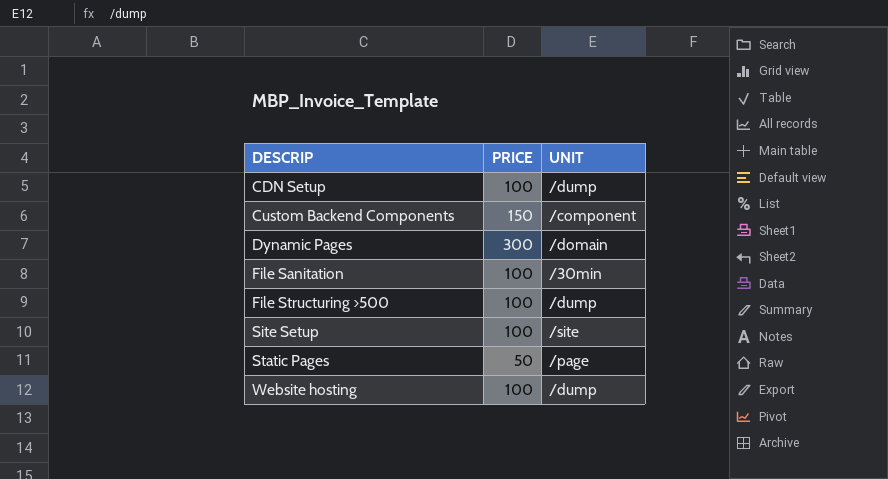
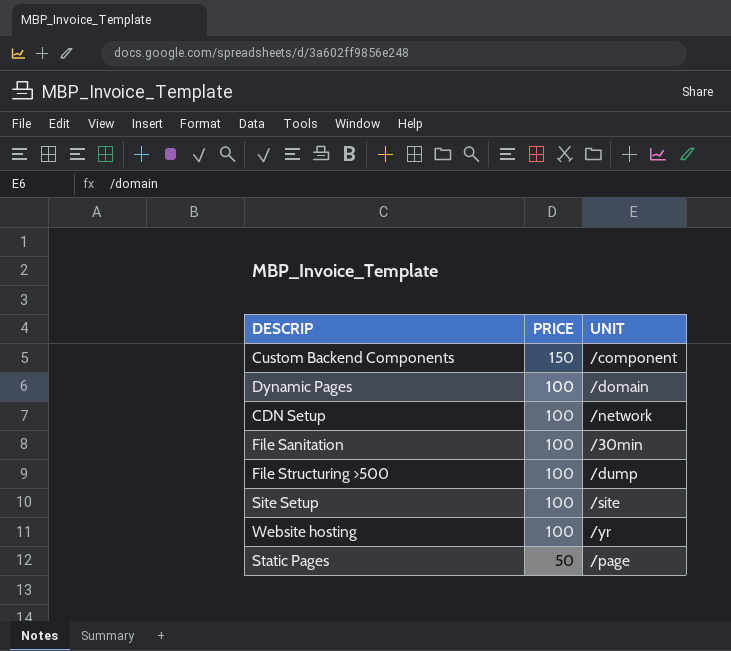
row order: DESCRIP ascending -> PRICE descending
Dynamic Pages | PRICE: 300 -> 100
CDN Setup | UNIT: /dump -> /network
Website hosting | UNIT: /dump -> /yr

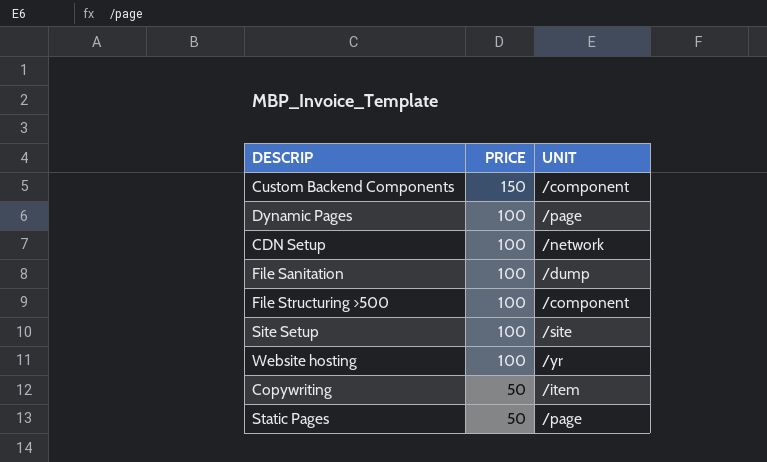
Dynamic Pages | UNIT: /domain -> /page
File Sanitation | UNIT: /30min -> /dump
File Structuring >500 | UNIT: /dump -> /component
row Copywriting: none -> 50 | /item

